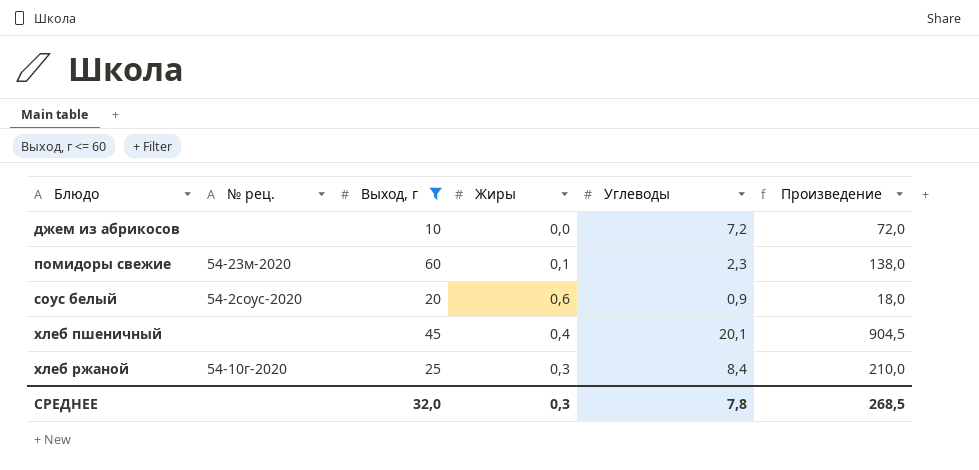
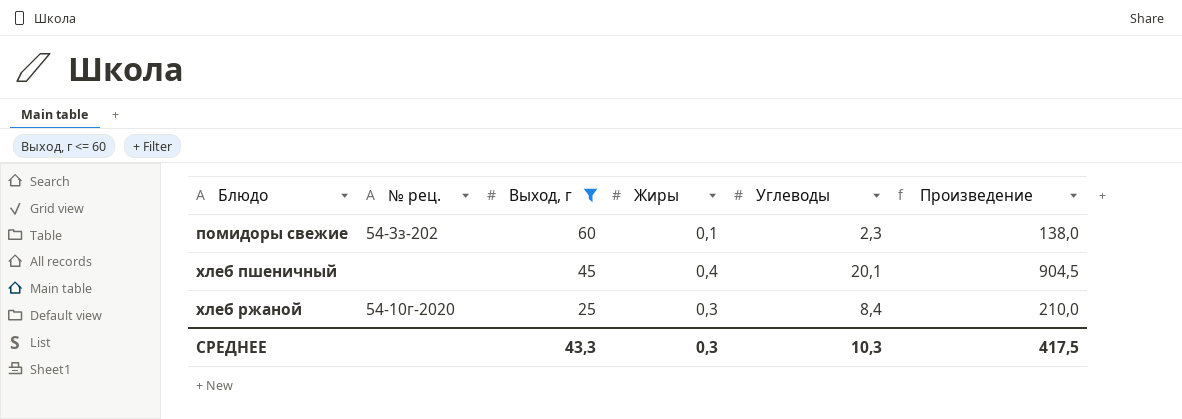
row джем из абрикосов: none | 10 | 0,0 | 7,2 | 72,0 -> none
row соус белый: 54-2соус-2020 | 20 | 0,6 | 0,9 | 18,0 -> none
помидоры свежие | № рец.: 54-23м-2020 -> 54-3з-202
СРЕДНЕЕ | Выход, г: 32,0 -> 43,3
СРЕДНЕЕ | Углеводы: 7,8 -> 10,3
СРЕДНЕЕ | Произведение: 268,5 -> 417,5

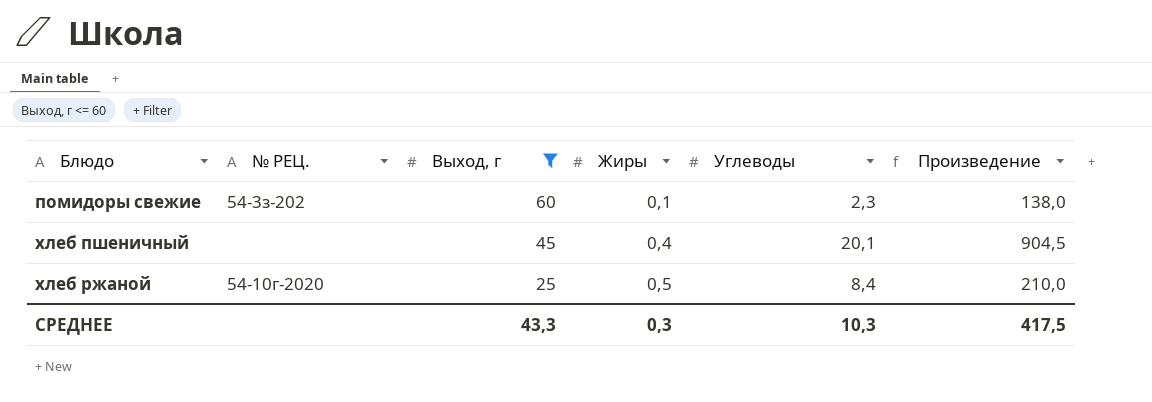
column name: № рец. -> № РЕЦ.
хлеб ржаной | Жиры: 0,3 -> 0,5

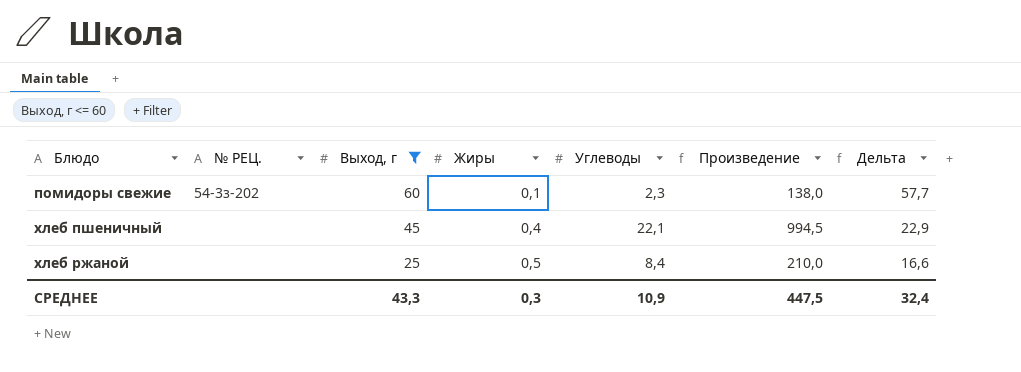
column Дельта | formula: none -> [Выход, г] - [Углеводы]
хлеб пшеничный | Углеводы: 20,1 -> 22,1
хлеб пшеничный | Произведение: 904,5 -> 994,5
хлеб ржаной | № РЕЦ.: 54-10г-2020 -> none
СРЕДНЕЕ | Углеводы: 10,3 -> 10,9
СРЕДНЕЕ | Произведение: 417,5 -> 447,5

